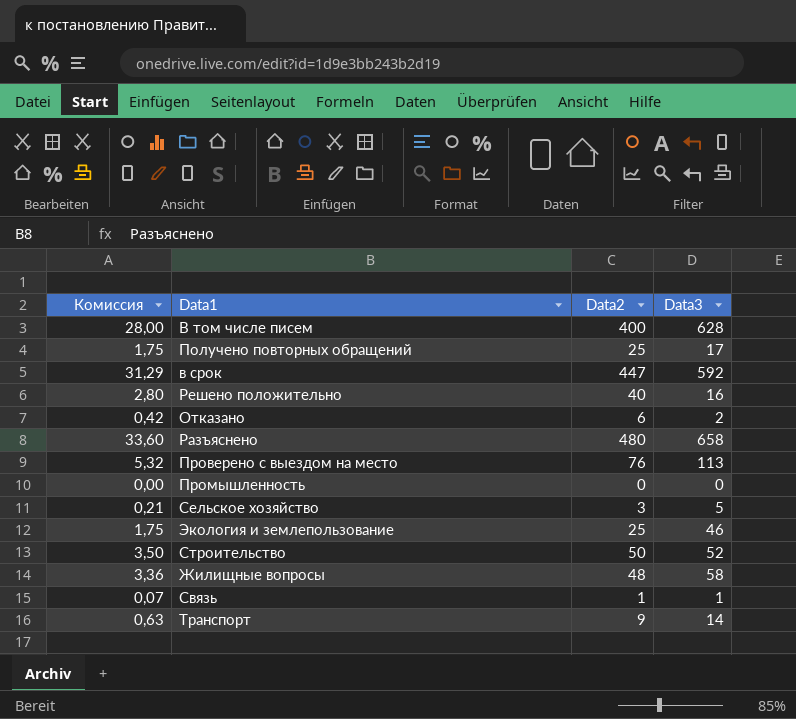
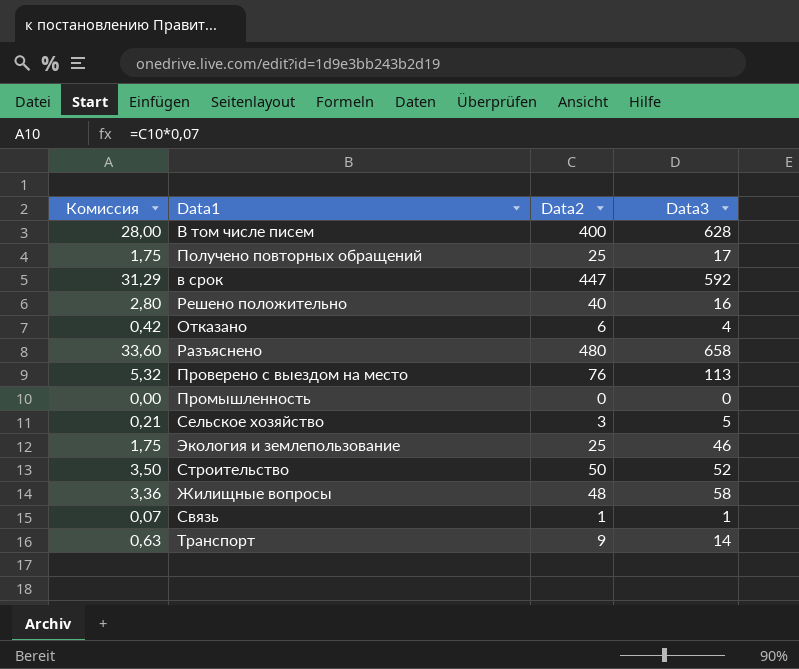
Отказано | Data3: 2 -> 4

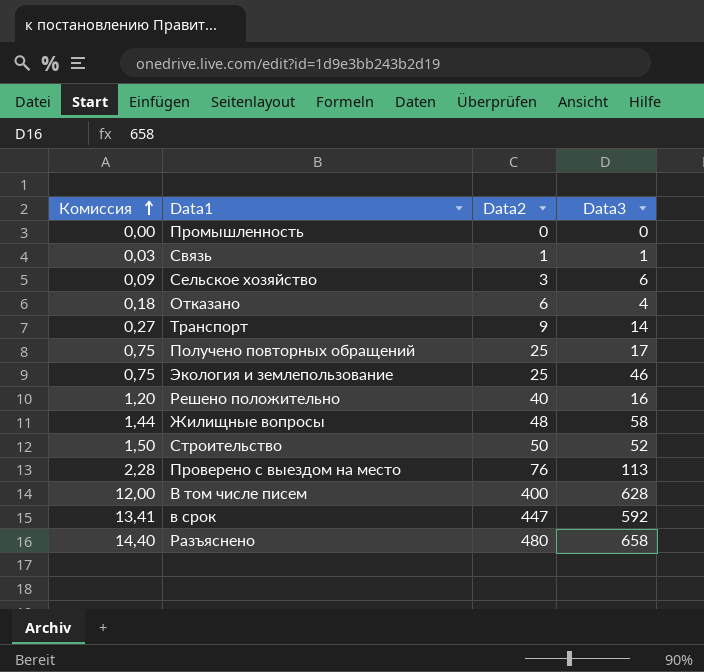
row order: none -> Комиссия ascending
column Комиссия | formula: [Data2] * 0,07 -> [Data2] * 0,03
Сельское хозяйство | Data3: 5 -> 6

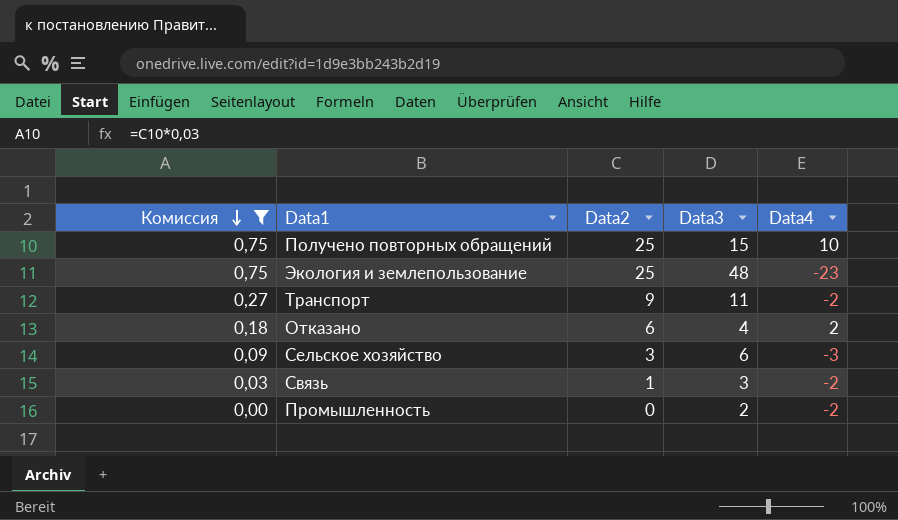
filter: none -> Комиссия <= 0,75
row order: Комиссия ascending -> Комиссия descending
column Data4 | formula: none -> [Data2] - [Data3]
Получено повторных обращений | Data3: 17 -> 15
Экология и землепользование | Data3: 46 -> 48
Транспорт | Data3: 14 -> 11
Связь | Data3: 1 -> 3
Промышленность | Data3: 0 -> 2

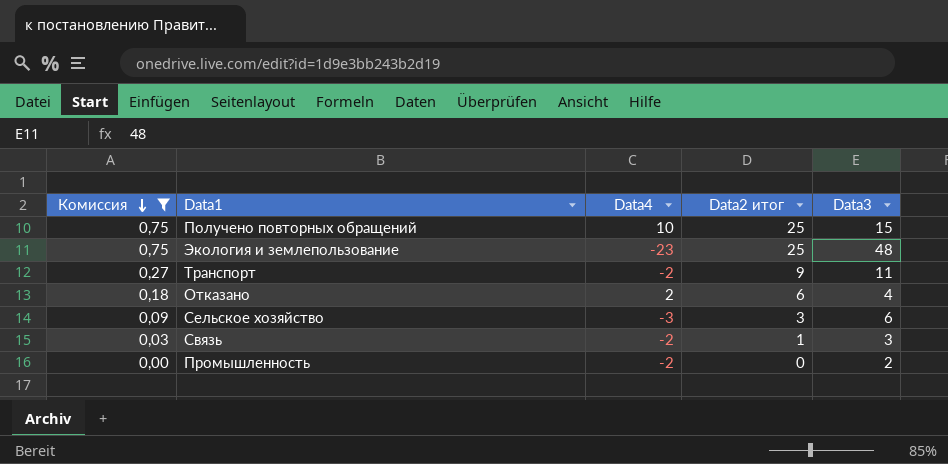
column Data4 | position: 5 -> 3
column name: Data2 -> Data2 итог

